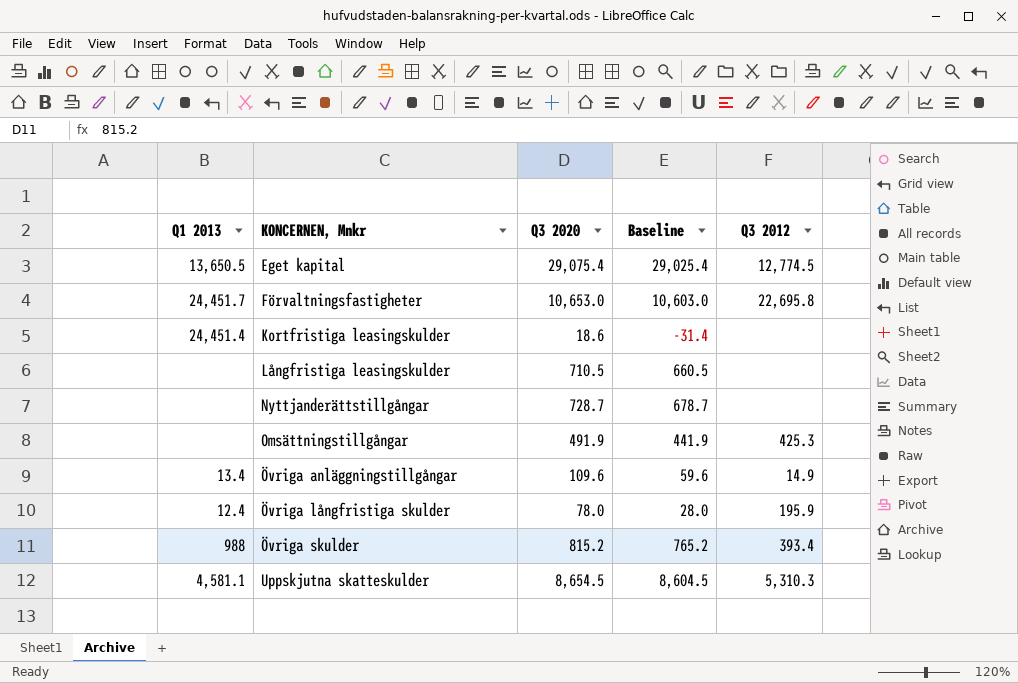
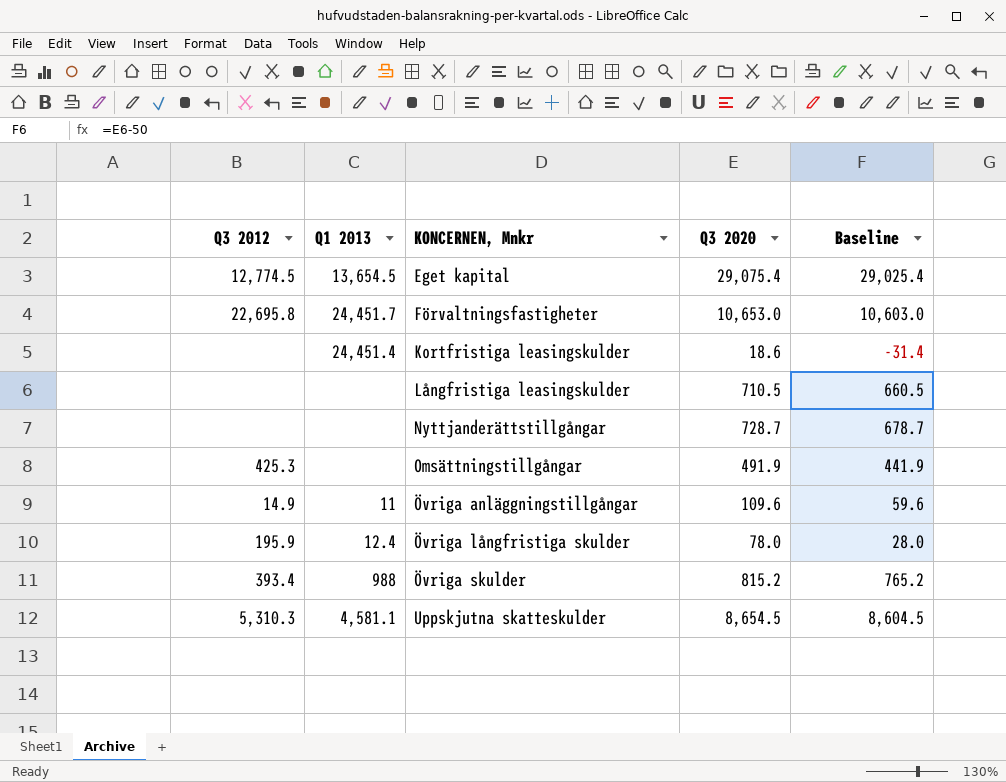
column Q3 2012 | position: 5 -> 1
Eget kapital | Q1 2013: 13,650.5 -> 13,654.5
Övriga anläggningstillgångar | Q1 2013: 13.4 -> 11

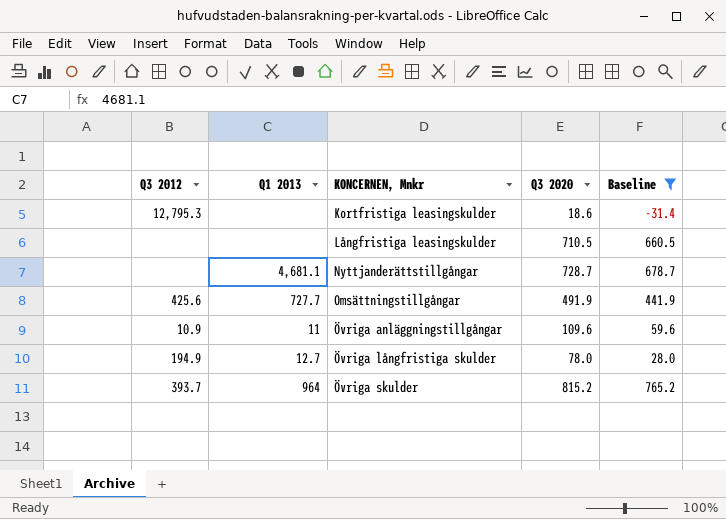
filter: none -> Baseline <= 765.2
Kortfristiga leasingskulder | Q3 2012: none -> 12,795.3
Kortfristiga leasingskulder | Q1 2013: 24,451.4 -> none
Nyttjanderättstillgångar | Q1 2013: none -> 4,681.1
Omsättningstillgångar | Q3 2012: 425.3 -> 425.6
Omsättningstillgångar | Q1 2013: none -> 727.7
Övriga anläggningstillgångar | Q3 2012: 14.9 -> 10.9
Övriga långfristiga skulder | Q3 2012: 195.9 -> 194.9
Övriga långfristiga skulder | Q1 2013: 12.4 -> 12.7
Övriga skulder | Q3 2012: 393.4 -> 393.7
Övriga skulder | Q1 2013: 988 -> 964

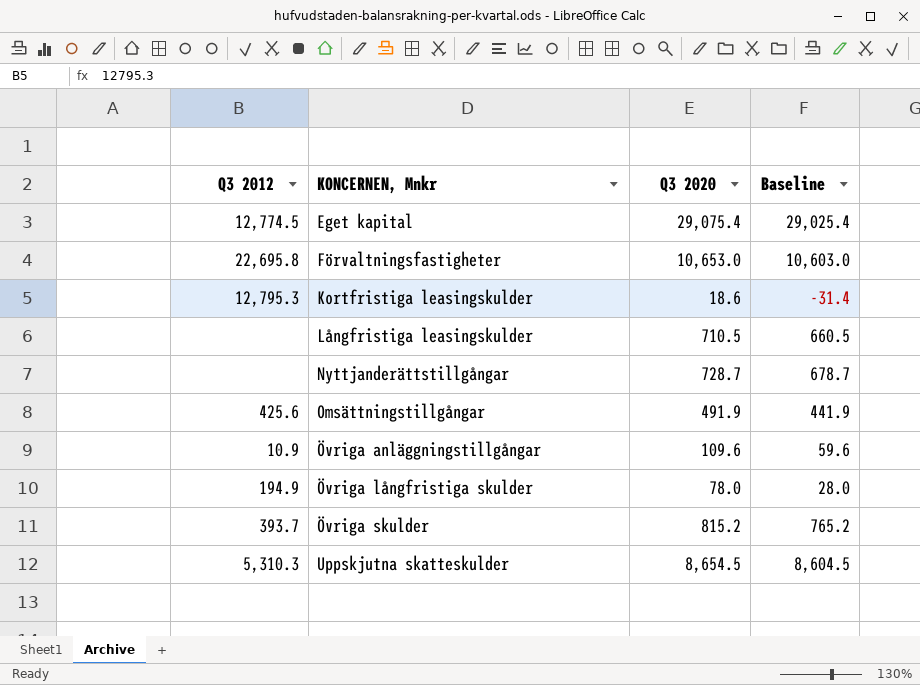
filter: Baseline <= 765.2 -> none
column Q1 2013 | position: 2 -> none

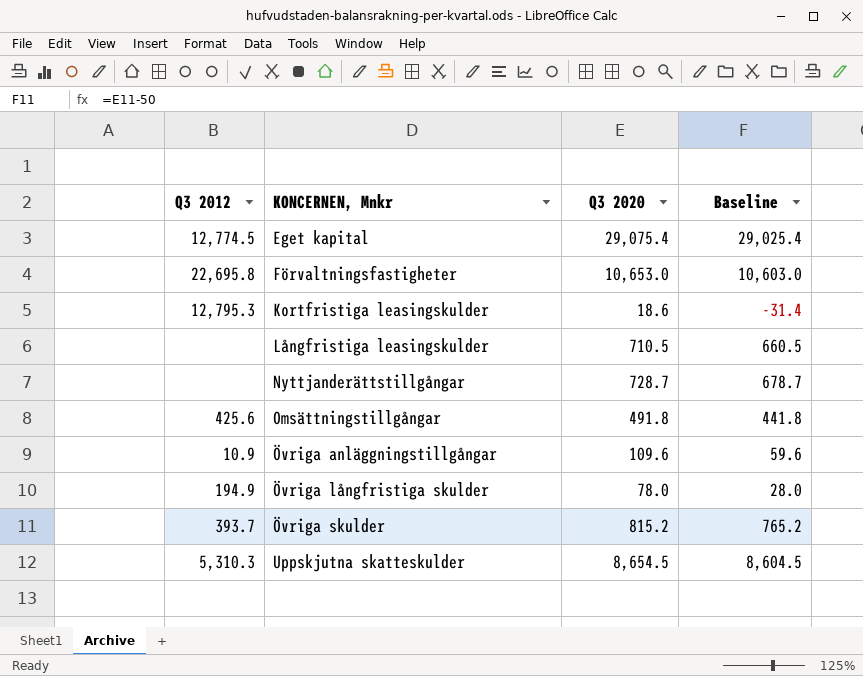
Omsättningstillgångar | Q3 2020: 491.9 -> 491.8
Omsättningstillgångar | Baseline: 441.9 -> 441.8

